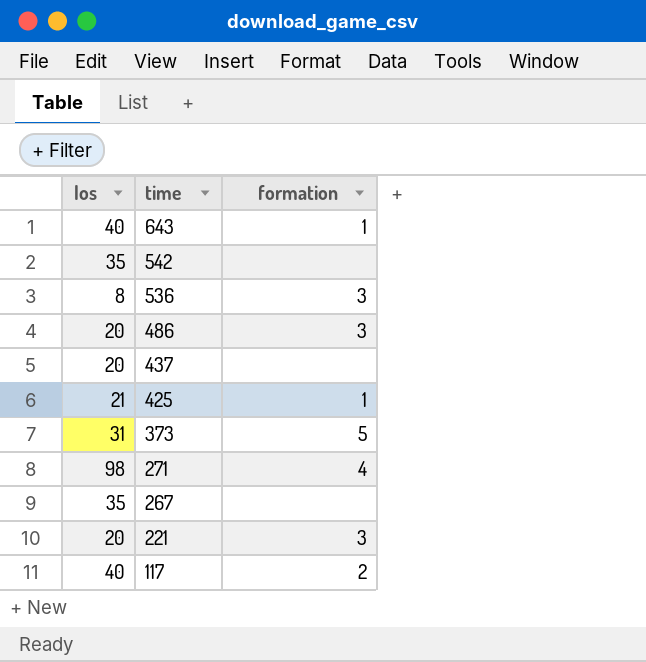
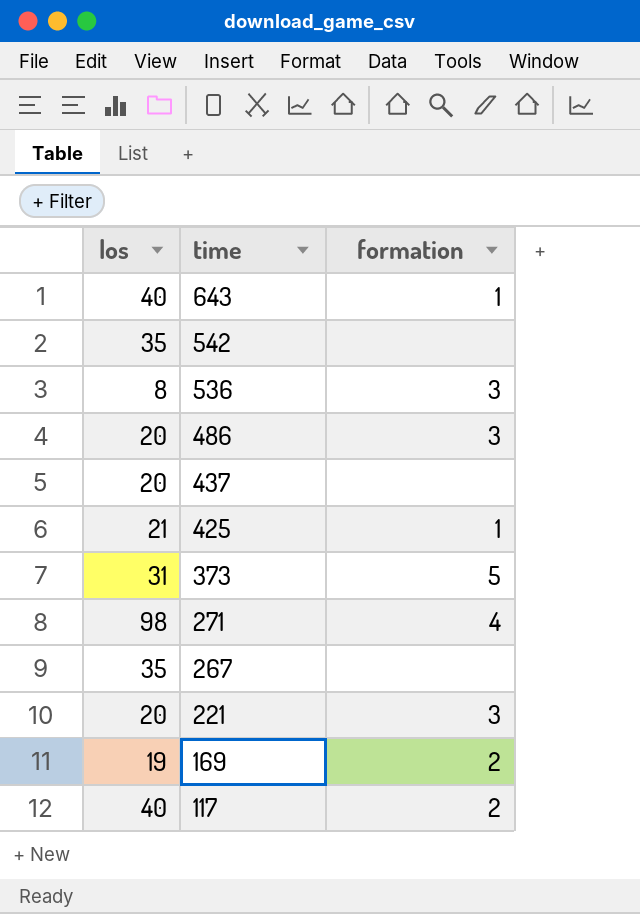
row 169: none -> 19 | 2

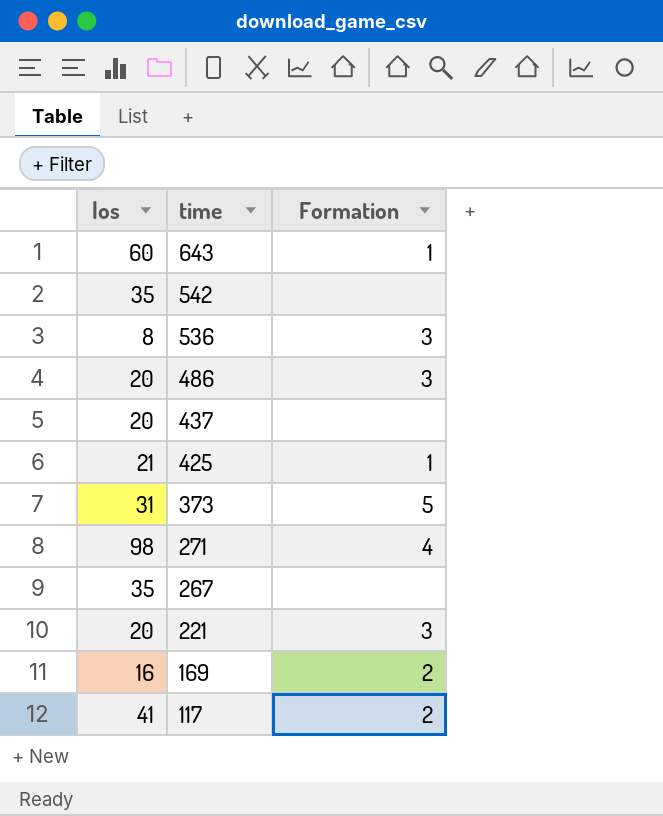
column name: formation -> Formation
643 | los: 40 -> 60
169 | los: 19 -> 16
117 | los: 40 -> 41

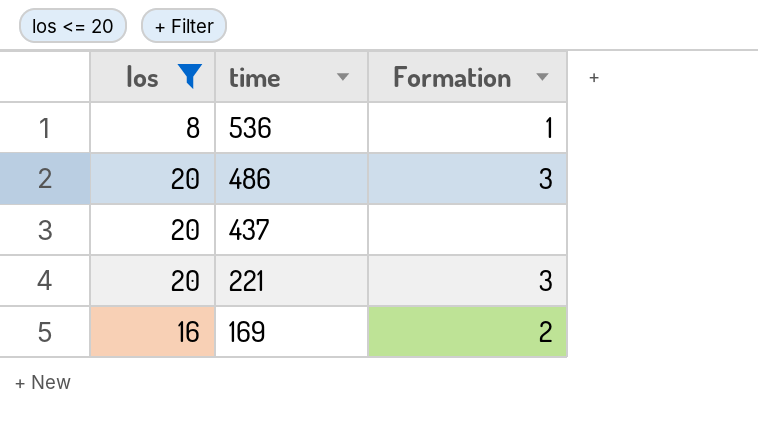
filter: none -> los <= 20
536 | Formation: 3 -> 1

